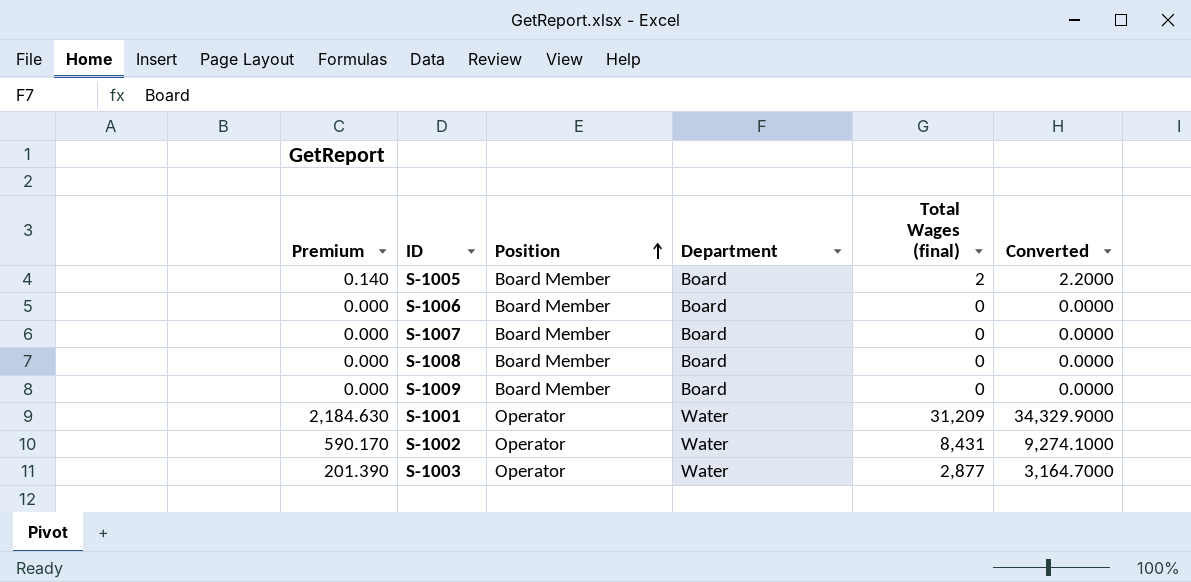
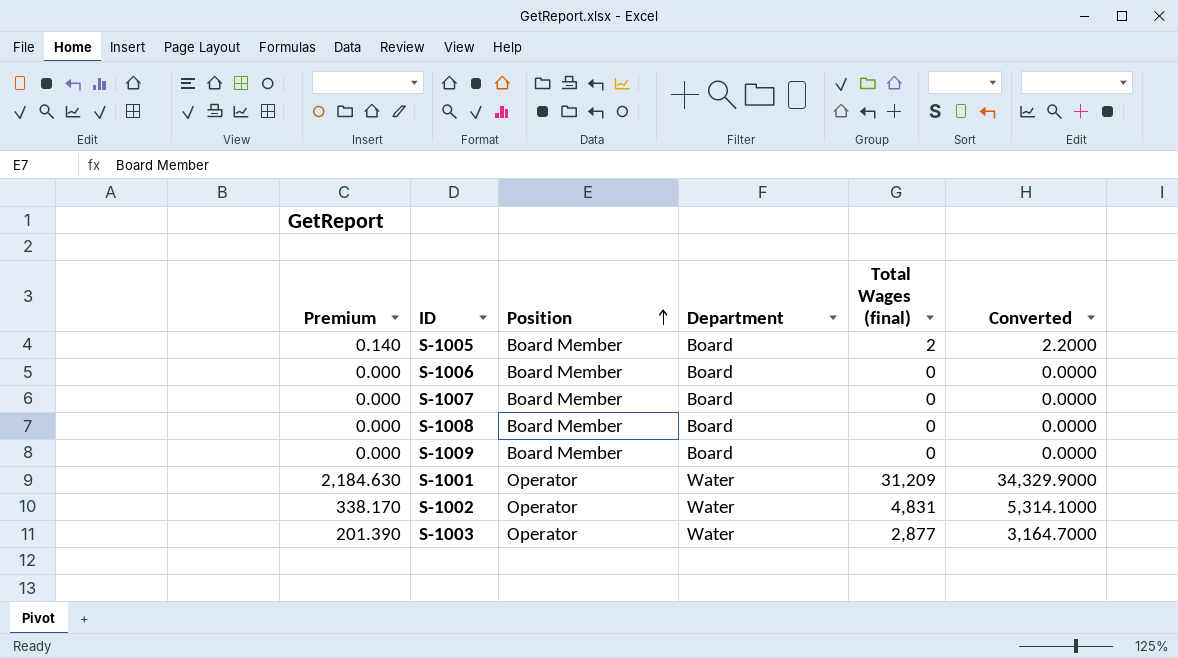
S-1002 | Premium: 590.170 -> 338.170
S-1002 | Total Wages (final): 8,431 -> 4,831
S-1002 | Converted: 9,274.1000 -> 5,314.1000

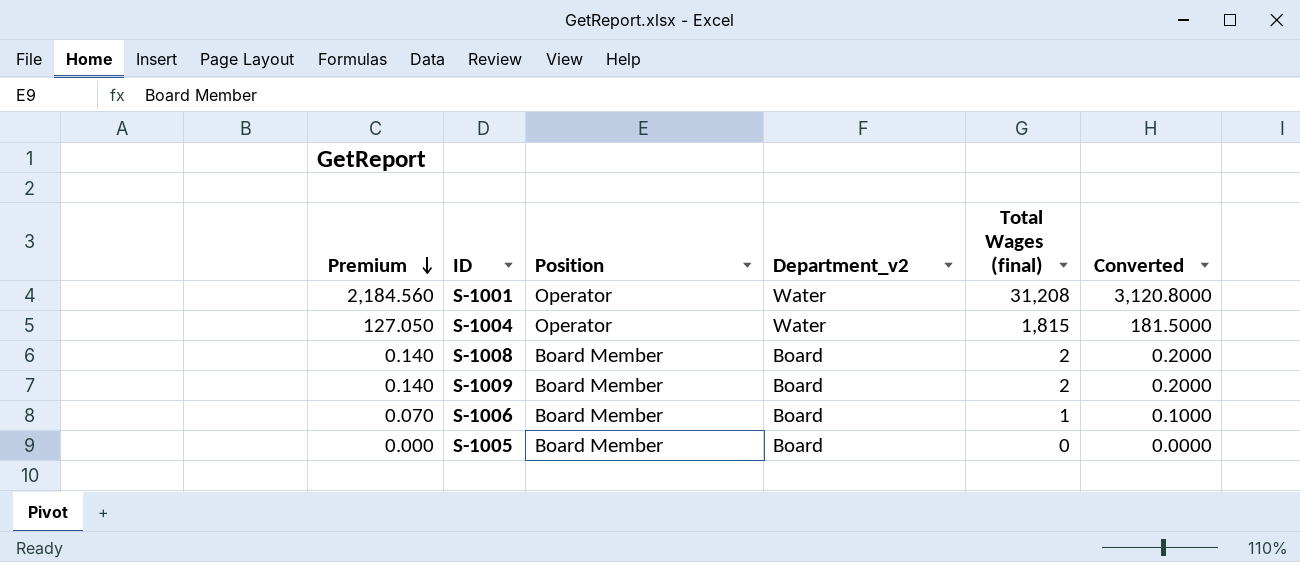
row order: Position ascending -> Premium descending
column name: Department -> Department_v2
column Converted | formula: [Total Wages (final)] * 1.1 -> [Total Wages (final)] * 0.1
row S-1007: 0.000 | Board Member | Board | 0 | 0.0000 -> none
row S-1002: 338.170 | Operator | Water | 4,831 | 5,314.1000 -> none
row S-1003: 201.390 | Operator | Water | 2,877 | 3,164.7000 -> none
S-1001 | Premium: 2,184.630 -> 2,184.560
S-1001 | Total Wages (final): 31,209 -> 31,208
row S-1004: none -> 127.050 | Operator | Water | 1,815 | 181.5000
S-1008 | Premium: 0.000 -> 0.140
S-1008 | Total Wages (final): 0 -> 2
S-1009 | Premium: 0.000 -> 0.140
S-1009 | Total Wages (final): 0 -> 2
S-1006 | Premium: 0.000 -> 0.070
S-1006 | Total Wages (final): 0 -> 1
S-1005 | Premium: 0.140 -> 0.000
S-1005 | Total Wages (final): 2 -> 0

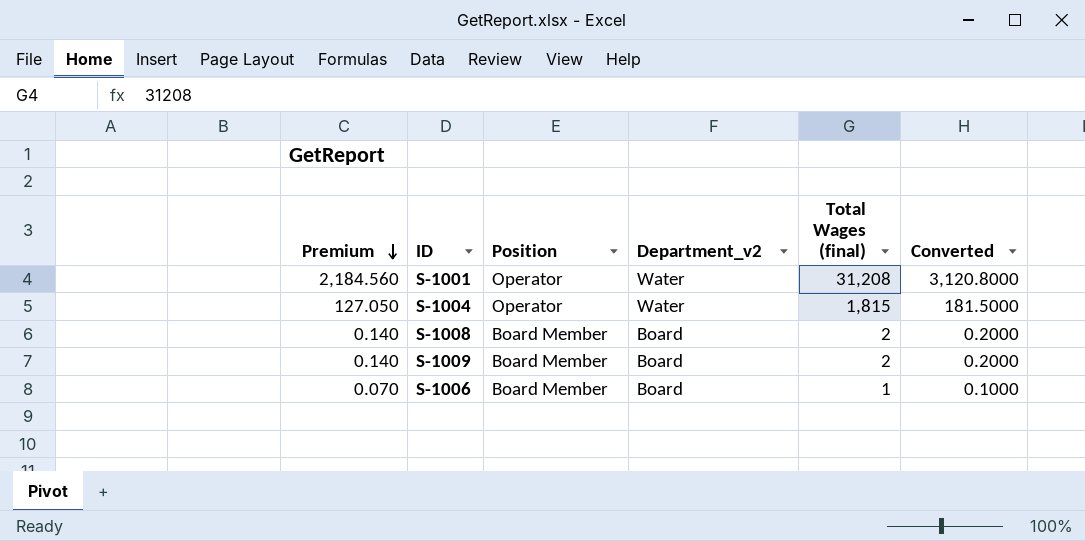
row S-1005: 0.000 | Board Member | Board | 0 | 0.0000 -> none

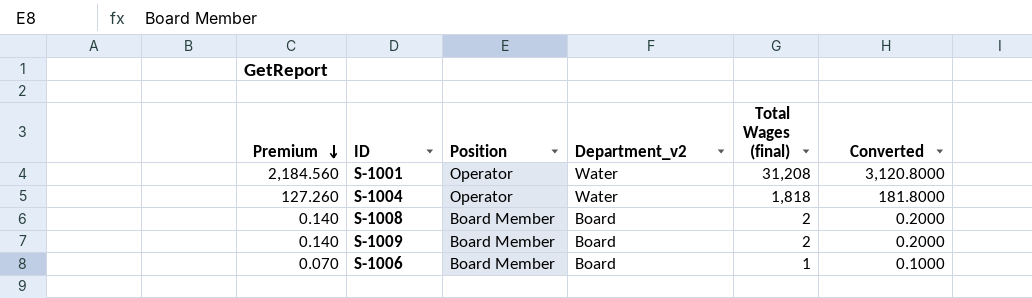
S-1004 | Premium: 127.050 -> 127.260
S-1004 | Total Wages (final): 1,815 -> 1,818
S-1004 | Converted: 181.5000 -> 181.8000

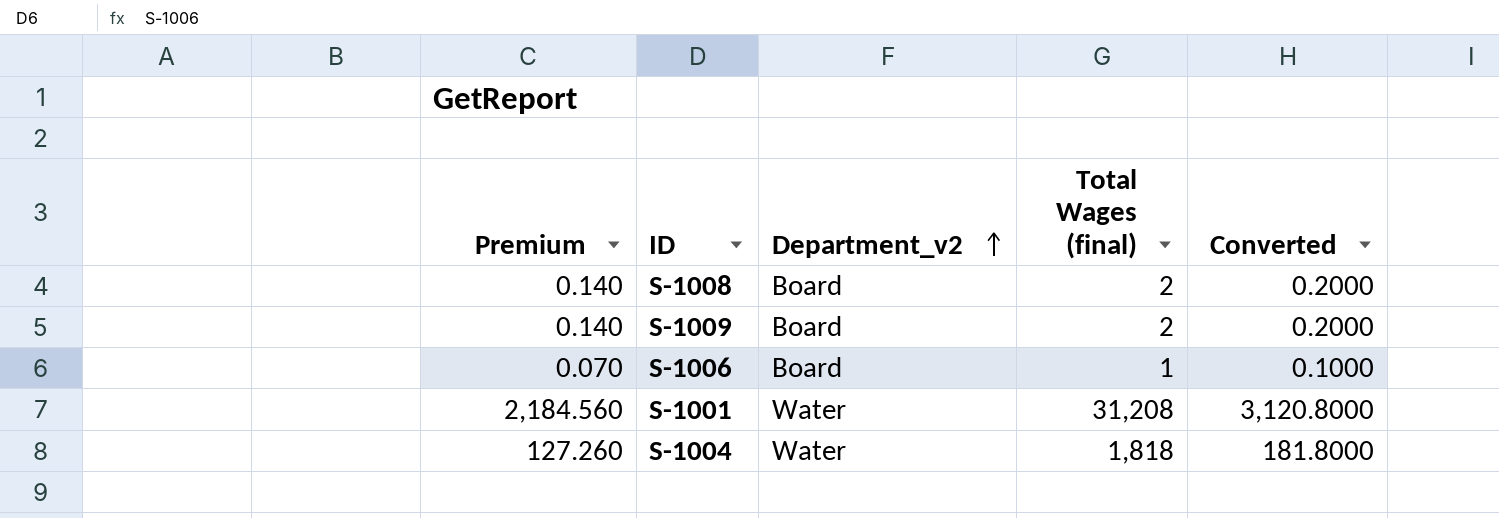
row order: Premium descending -> Department_v2 ascending
column Position | position: 3 -> none

